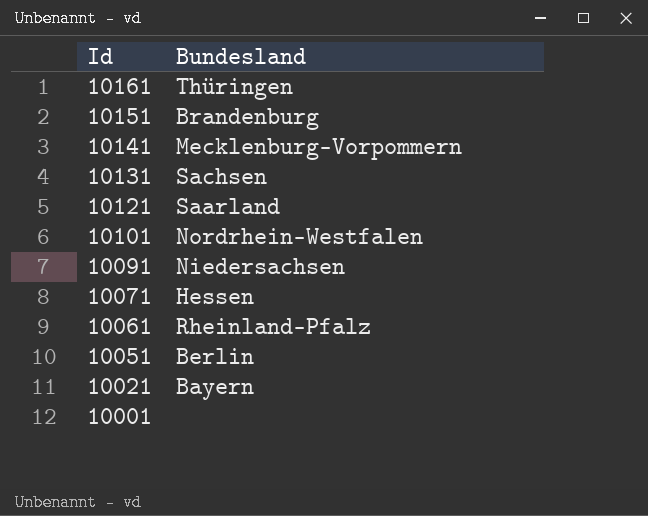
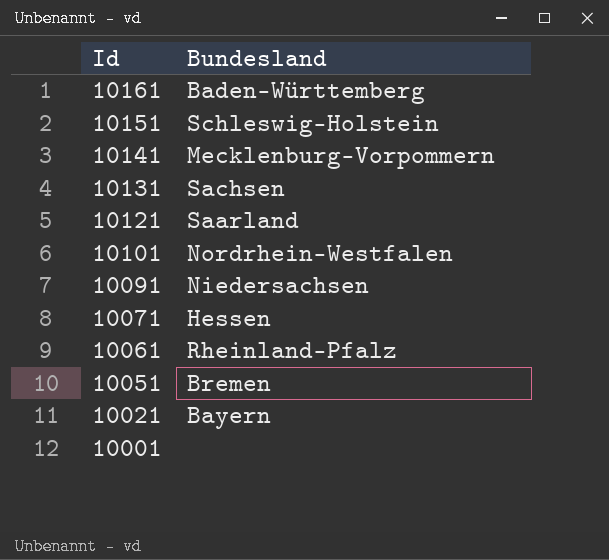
10161 | Bundesland: Thüringen -> Baden-Württemberg
10151 | Bundesland: Brandenburg -> Schleswig-Holstein
10051 | Bundesland: Berlin -> Bremen

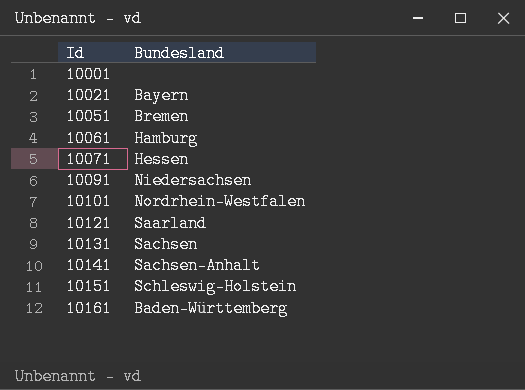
row order: Id descending -> Id ascending
10061 | Bundesland: Rheinland-Pfalz -> Hamburg
10141 | Bundesland: Mecklenburg-Vorpommern -> Sachsen-Anhalt

